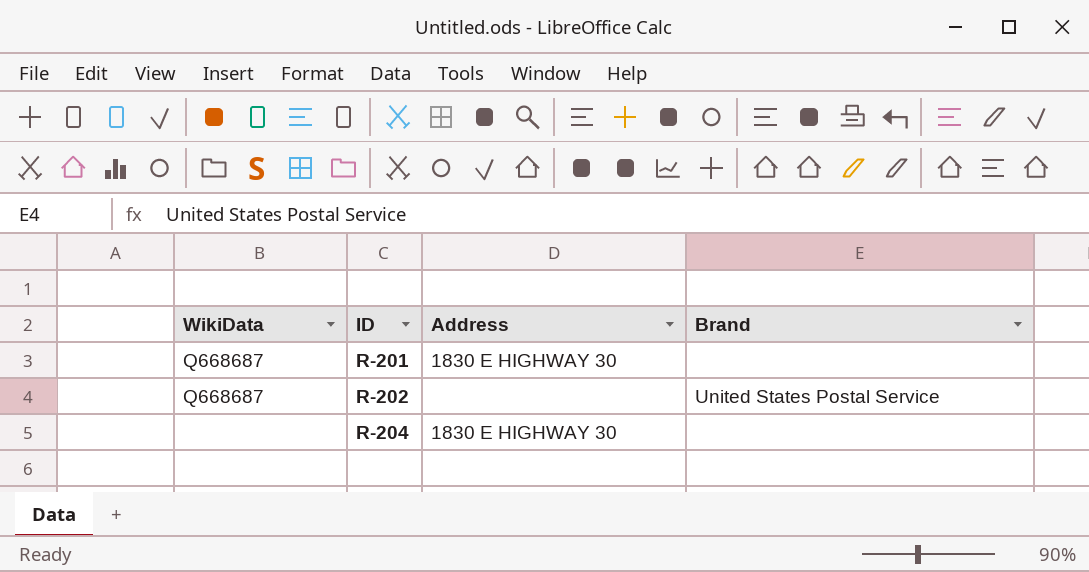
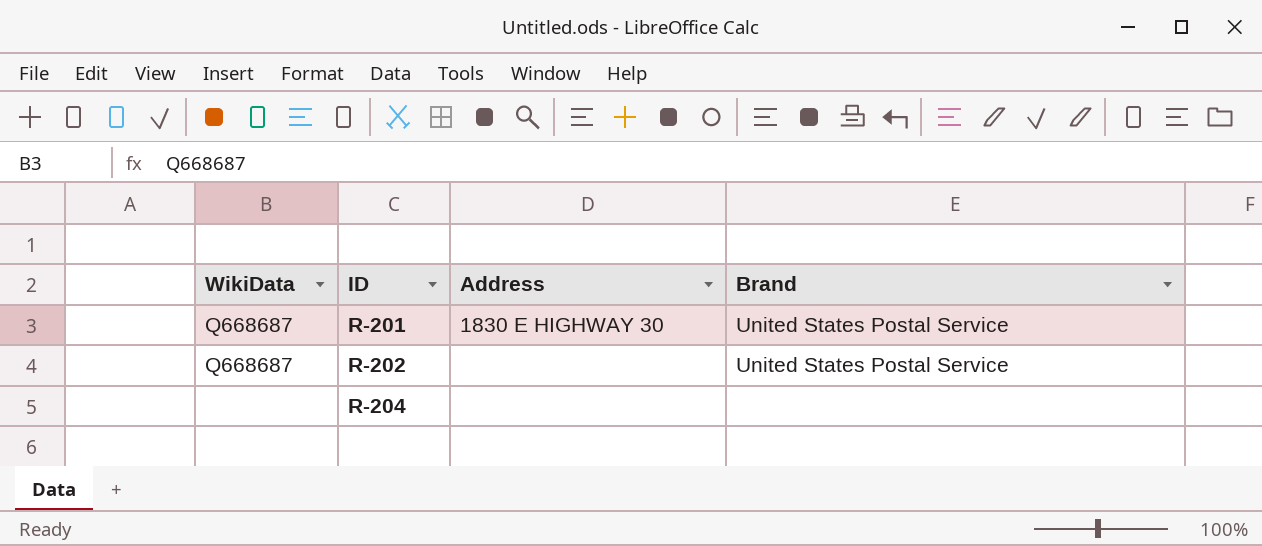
R-201 | Brand: none -> United States Postal Service
R-204 | Address: 1830 E HIGHWAY 30 -> none

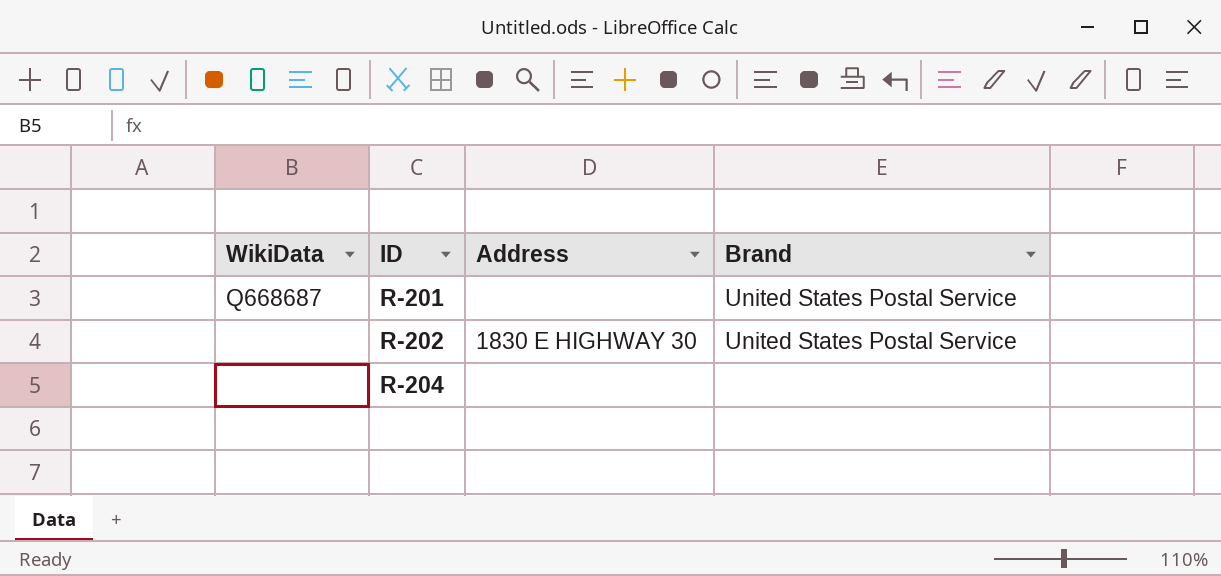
R-201 | Address: 1830 E HIGHWAY 30 -> none
R-202 | WikiData: Q668687 -> none
R-202 | Address: none -> 1830 E HIGHWAY 30

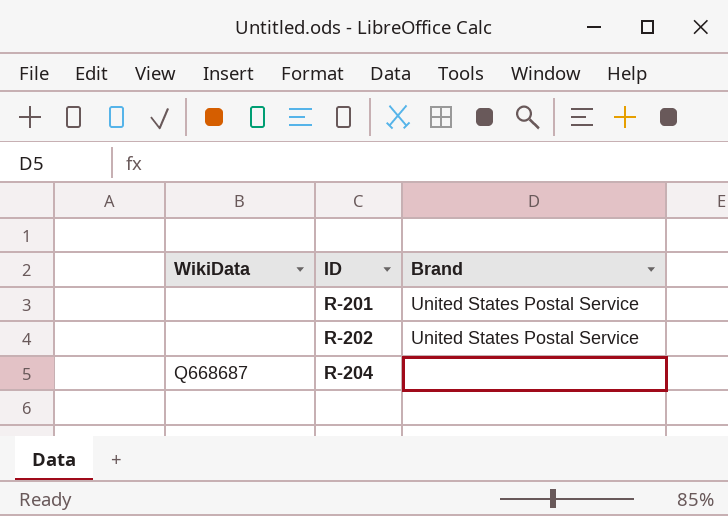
column Address | position: 3 -> none
R-201 | WikiData: Q668687 -> none
R-204 | WikiData: none -> Q668687

